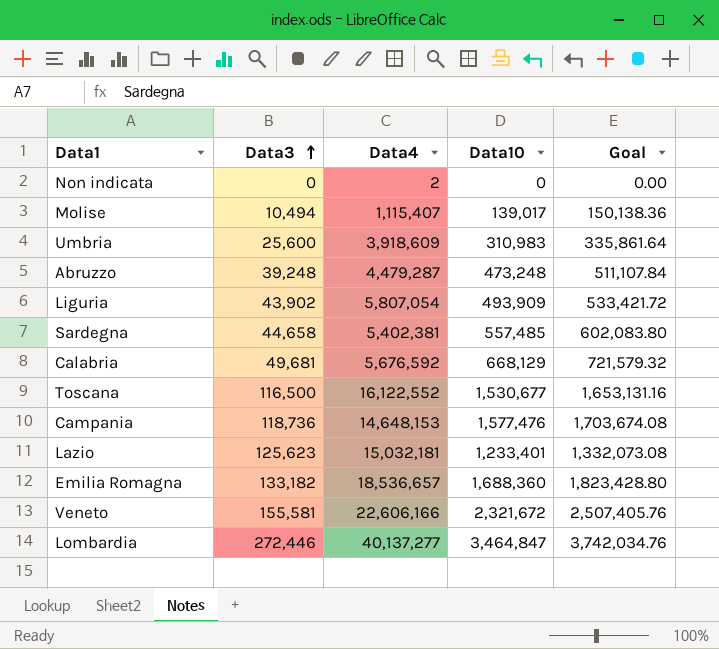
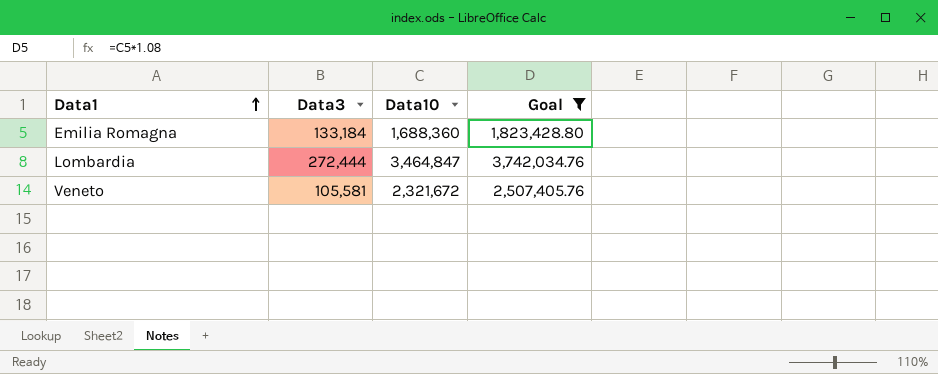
filter: none -> Goal >= 1,823,428.80
row order: Data3 ascending -> Data1 ascending
column Data4 | position: 3 -> none
Emilia Romagna | Data3: 133,182 -> 133,184
Lombardia | Data3: 272,446 -> 272,444
Veneto | Data3: 155,581 -> 105,581

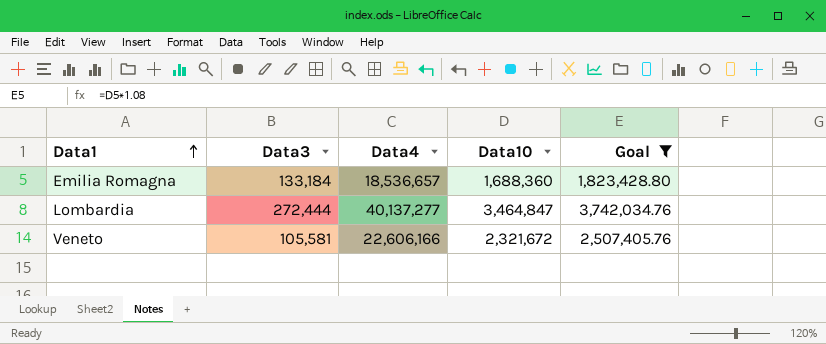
column Data4 | position: none -> 3

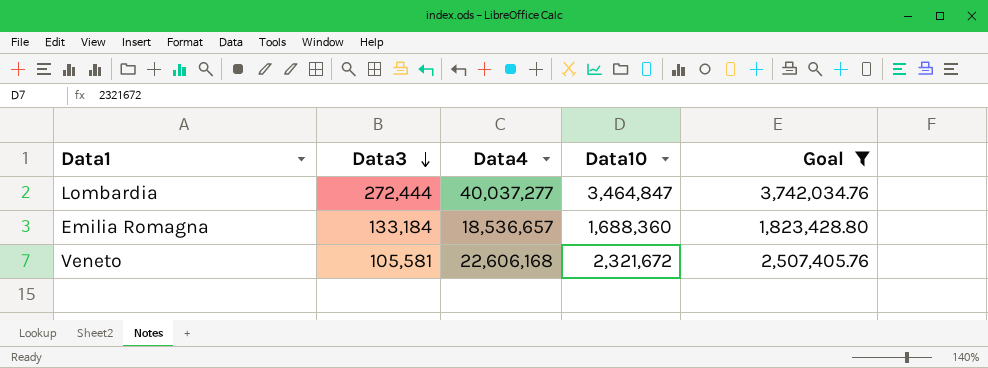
row order: Data1 ascending -> Data3 descending
Lombardia | Data4: 40,137,277 -> 40,037,277
Veneto | Data4: 22,606,166 -> 22,606,168

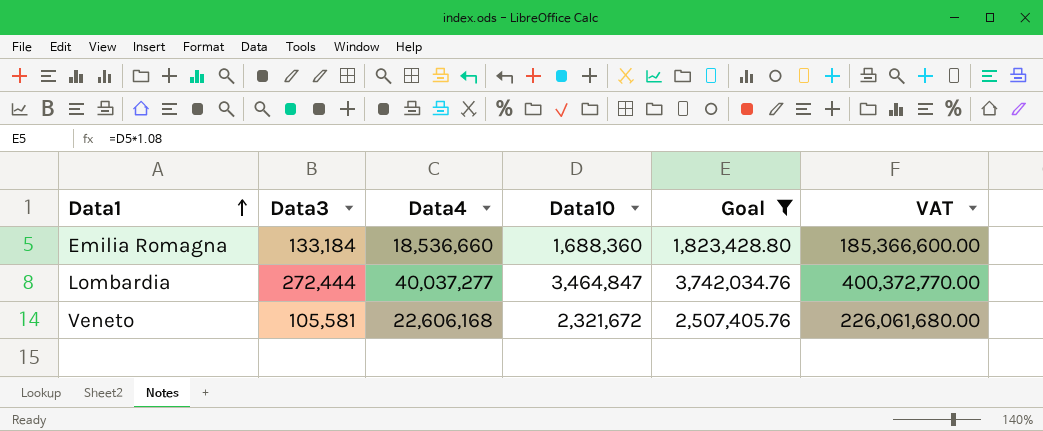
row order: Data3 descending -> Data1 ascending
column VAT | formula: none -> [Data4] * 10
Emilia Romagna | Data4: 18,536,657 -> 18,536,660

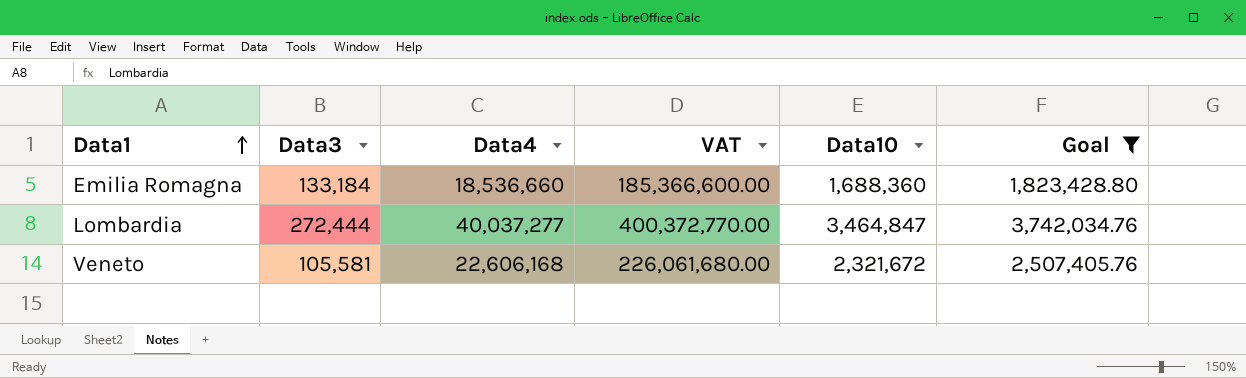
column VAT | position: 6 -> 4

